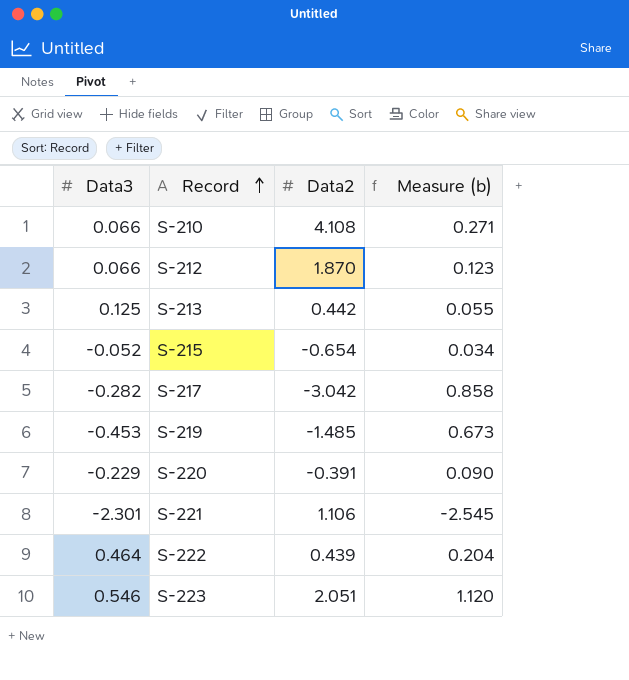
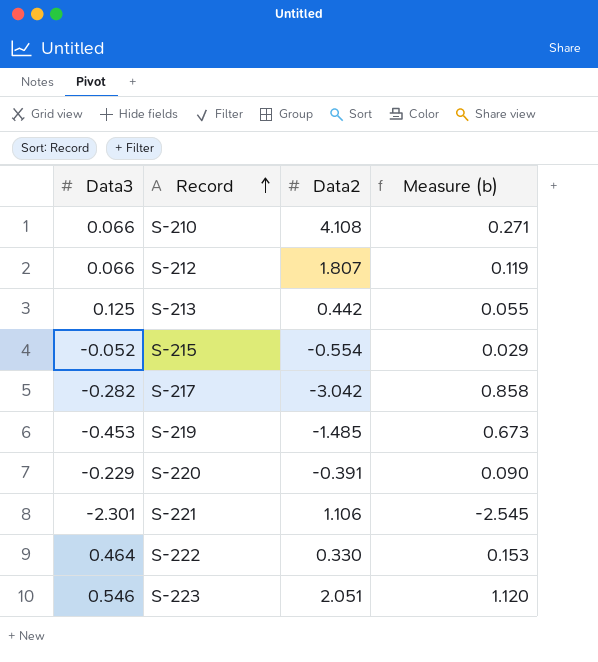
S-212 | Data2: 1.870 -> 1.807
S-212 | Measure (b): 0.123 -> 0.119
S-215 | Data2: -0.654 -> -0.554
S-215 | Measure (b): 0.034 -> 0.029
S-222 | Data2: 0.439 -> 0.330
S-222 | Measure (b): 0.204 -> 0.153

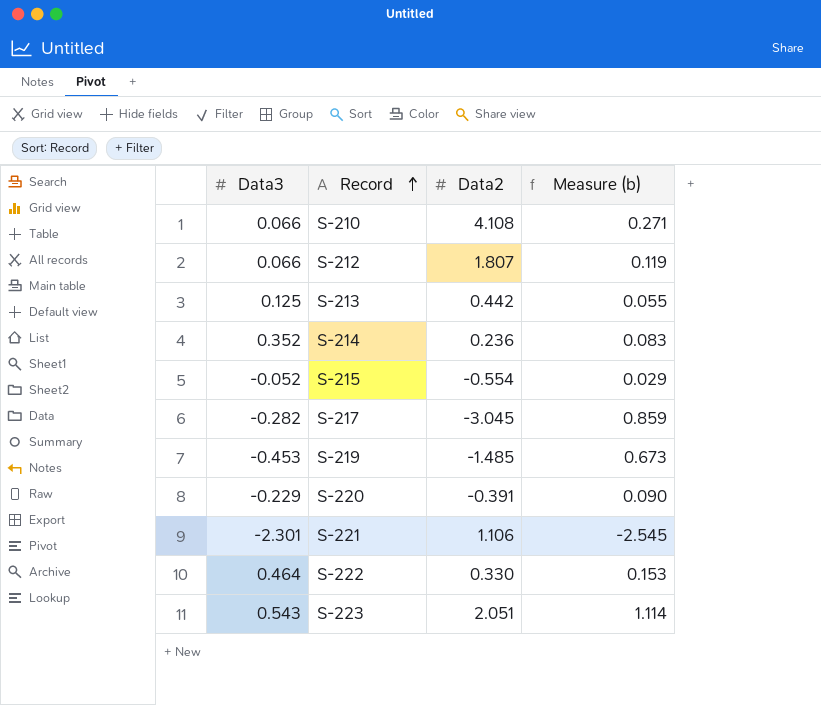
row S-214: none -> 0.352 | 0.236 | 0.083
S-217 | Data2: -3.042 -> -3.045
S-217 | Measure (b): 0.858 -> 0.859
S-223 | Data3: 0.546 -> 0.543
S-223 | Measure (b): 1.120 -> 1.114

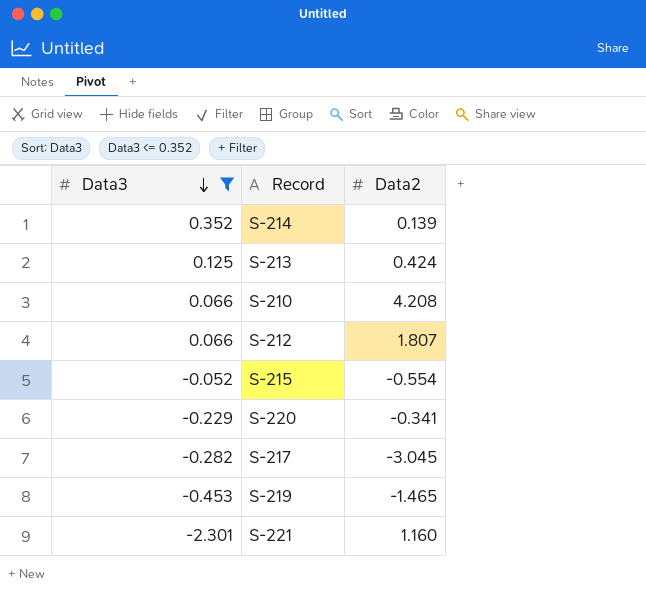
filter: none -> Data3 <= 0.352
row order: Record ascending -> Data3 descending
column Measure (b) | formula: [Data3] * [Data2] -> none
S-214 | Data2: 0.236 -> 0.139
S-213 | Data2: 0.442 -> 0.424
S-210 | Data2: 4.108 -> 4.208
S-220 | Data2: -0.391 -> -0.341
S-219 | Data2: -1.485 -> -1.465
S-221 | Data2: 1.106 -> 1.160

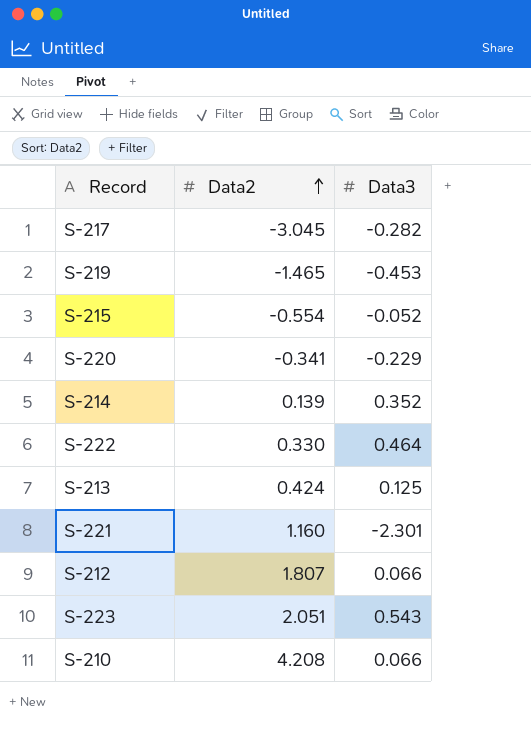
filter: Data3 <= 0.352 -> none
row order: Data3 descending -> Data2 ascending
column Data3 | position: 1 -> 3

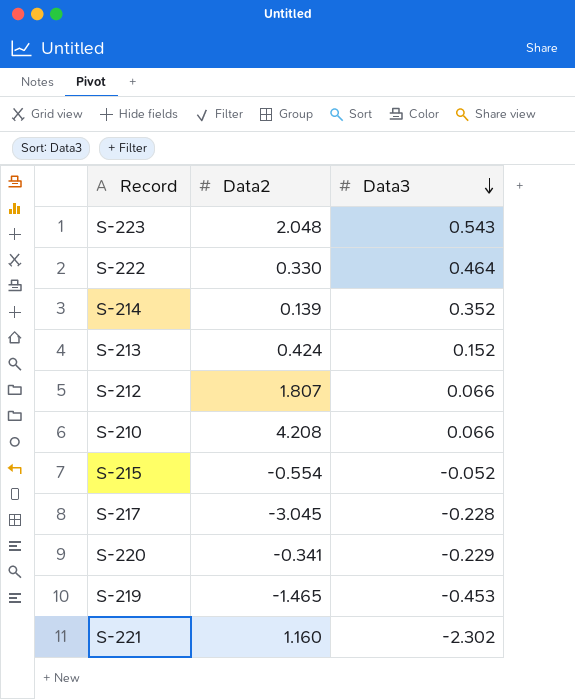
row order: Data2 ascending -> Data3 descending
S-223 | Data2: 2.051 -> 2.048
S-213 | Data3: 0.125 -> 0.152
S-217 | Data3: -0.282 -> -0.228
S-221 | Data3: -2.301 -> -2.302

